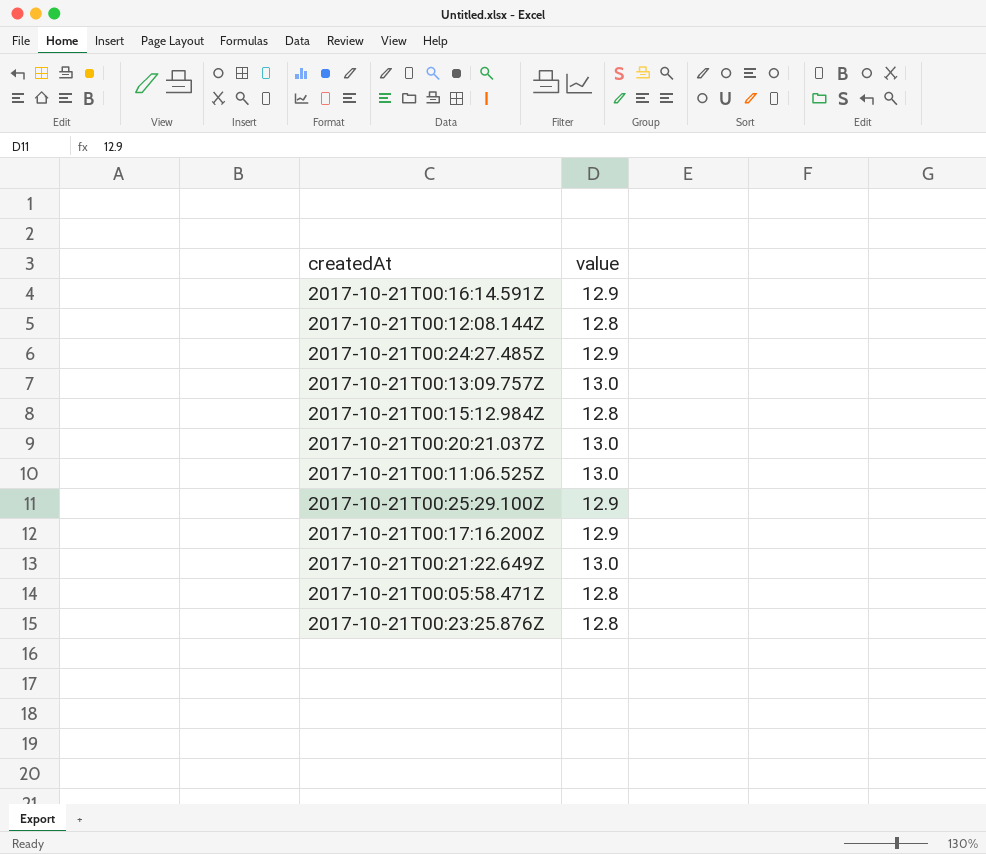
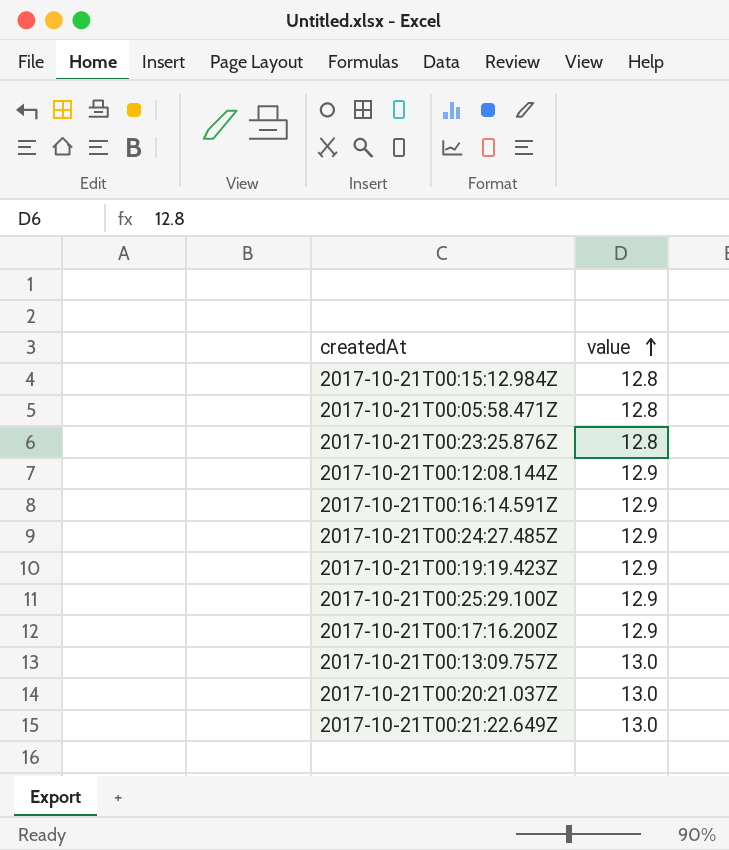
row order: none -> value ascending
row 2017-10-21T00:11:06.525Z: 13.0 -> none
2017-10-21T00:12:08.144Z | value: 12.8 -> 12.9
row 2017-10-21T00:19:19.423Z: none -> 12.9

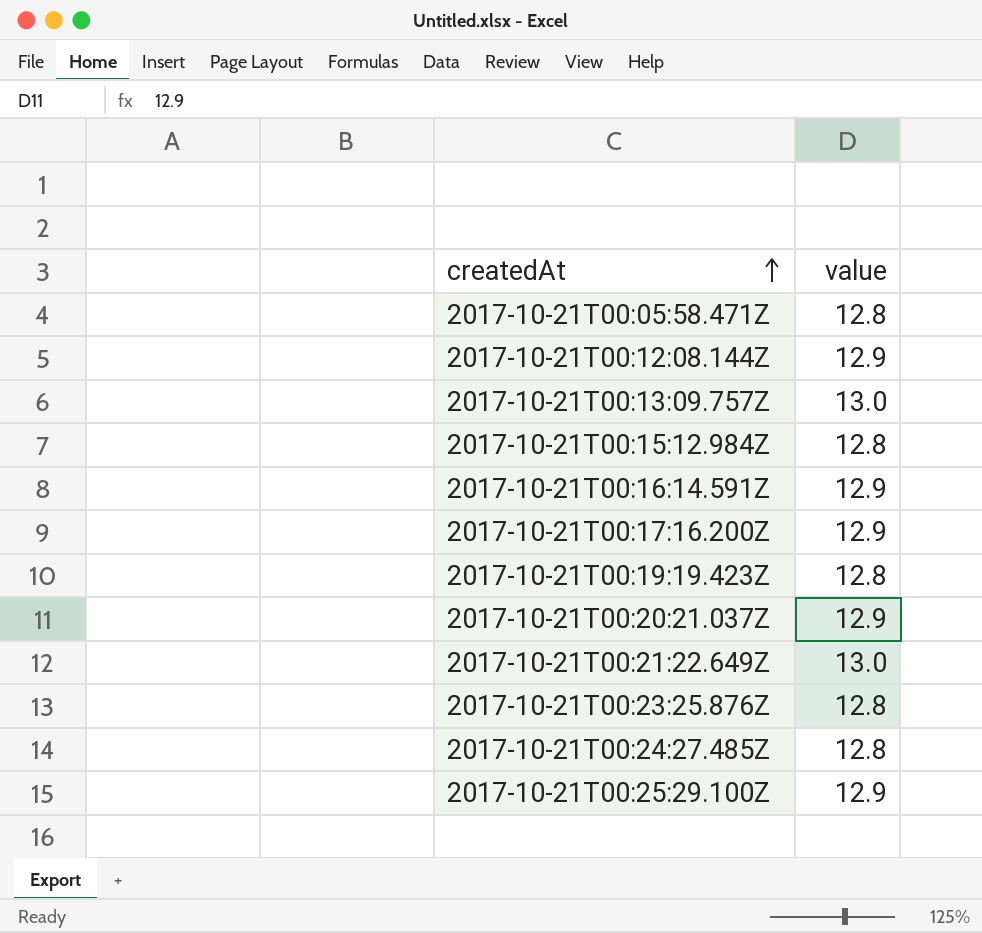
row order: value ascending -> createdAt ascending
2017-10-21T00:19:19.423Z | value: 12.9 -> 12.8
2017-10-21T00:20:21.037Z | value: 13.0 -> 12.9
2017-10-21T00:24:27.485Z | value: 12.9 -> 12.8

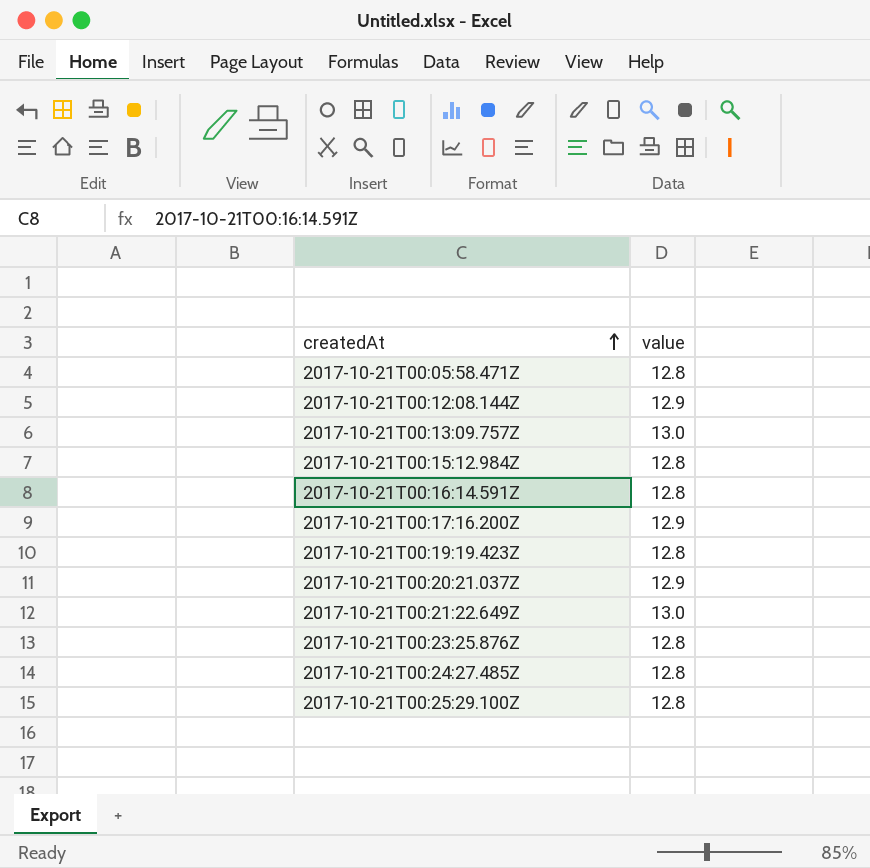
2017-10-21T00:16:14.591Z | value: 12.9 -> 12.8
2017-10-21T00:25:29.100Z | value: 12.9 -> 12.8

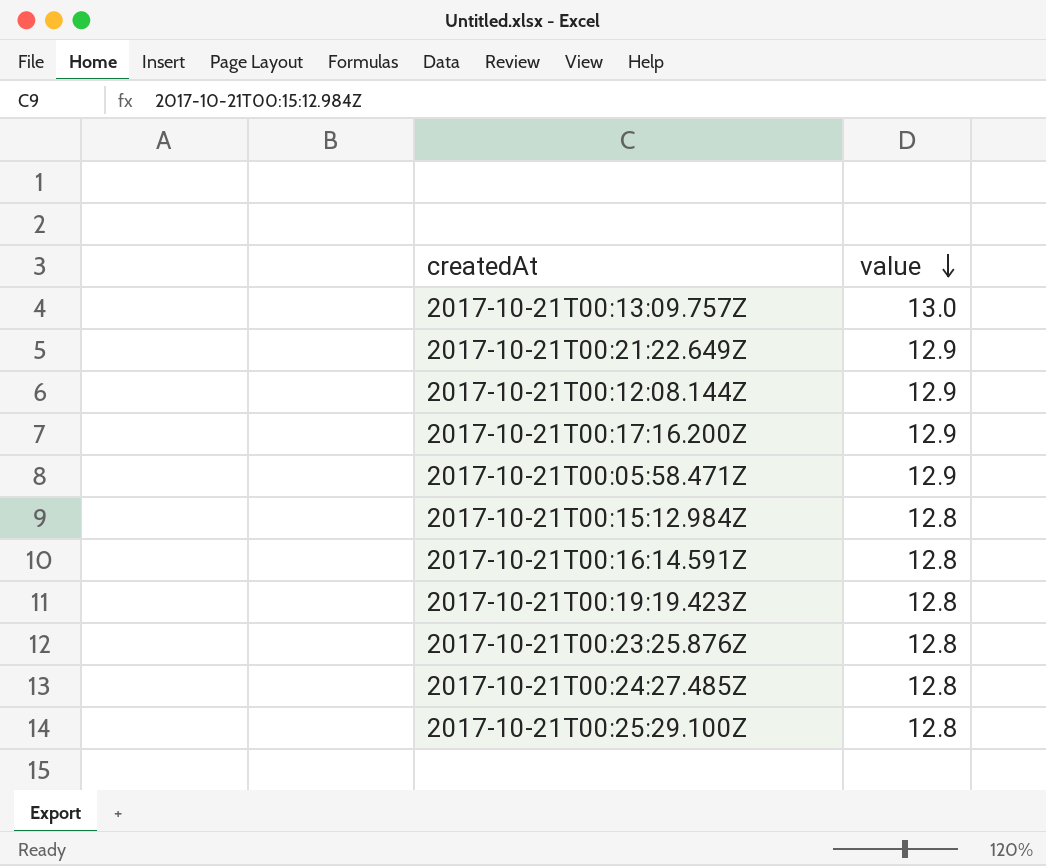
row order: createdAt ascending -> value descending
row 2017-10-21T00:20:21.037Z: 12.9 -> none
2017-10-21T00:21:22.649Z | value: 13.0 -> 12.9
2017-10-21T00:05:58.471Z | value: 12.8 -> 12.9

